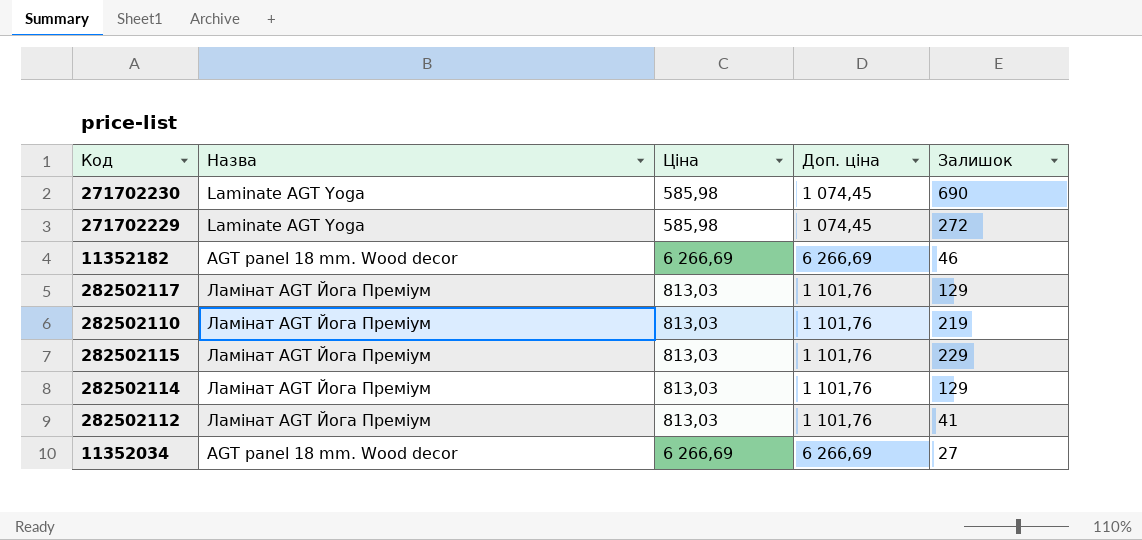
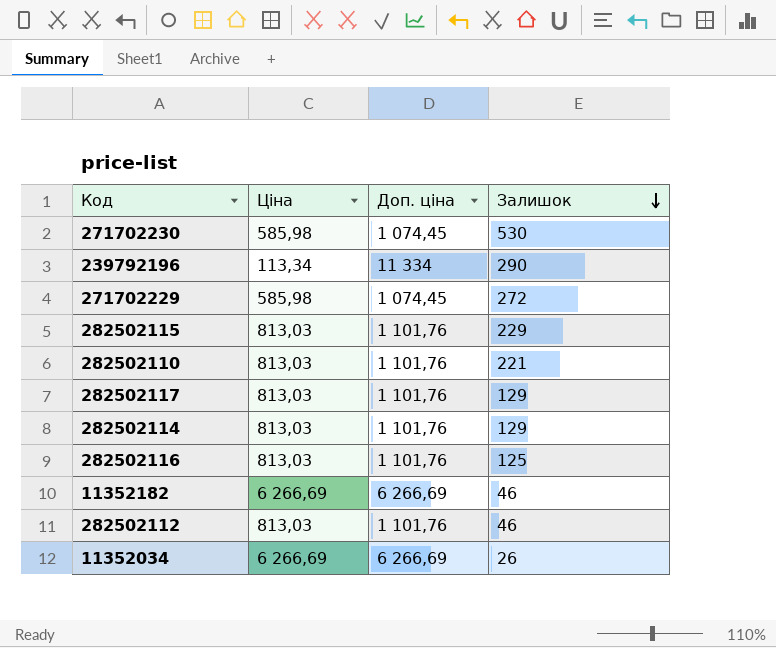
row order: none -> Залишок descending
column Назва | position: 2 -> none
271702230 | Залишок: 690 -> 530
row 239792196: none -> 113,34 | 11 334 | 290
282502110 | Залишок: 219 -> 221
row 282502116: none -> 813,03 | 1 101,76 | 125
282502112 | Залишок: 41 -> 46
11352034 | Залишок: 27 -> 26

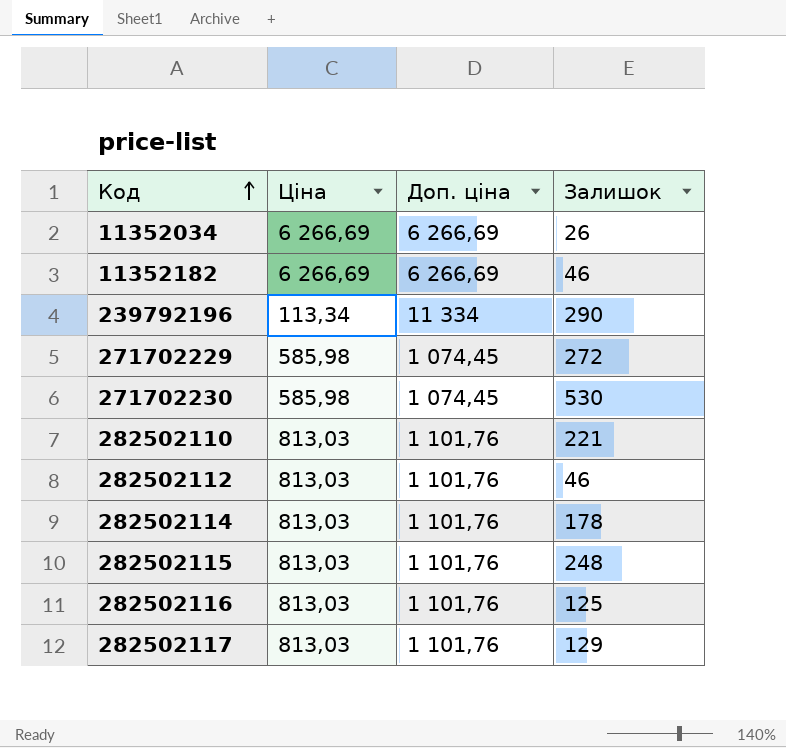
row order: Залишок descending -> Код ascending
282502114 | Залишок: 129 -> 178
282502115 | Залишок: 229 -> 248

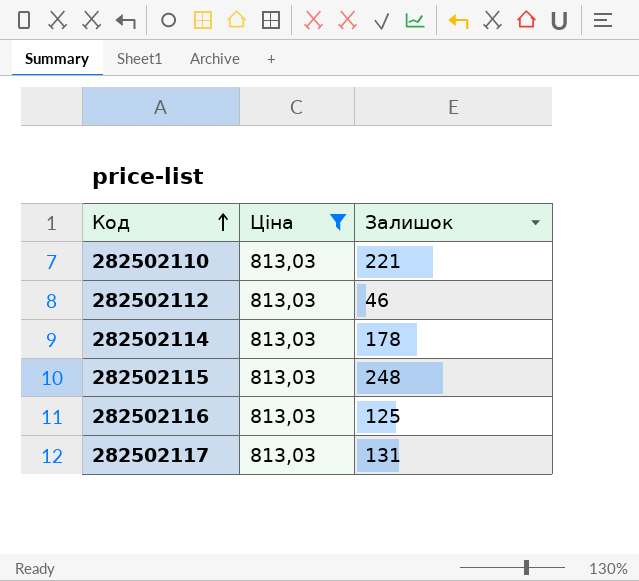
filter: none -> Ціна = 813,03
column Доп. ціна | position: 3 -> none
282502117 | Залишок: 129 -> 131

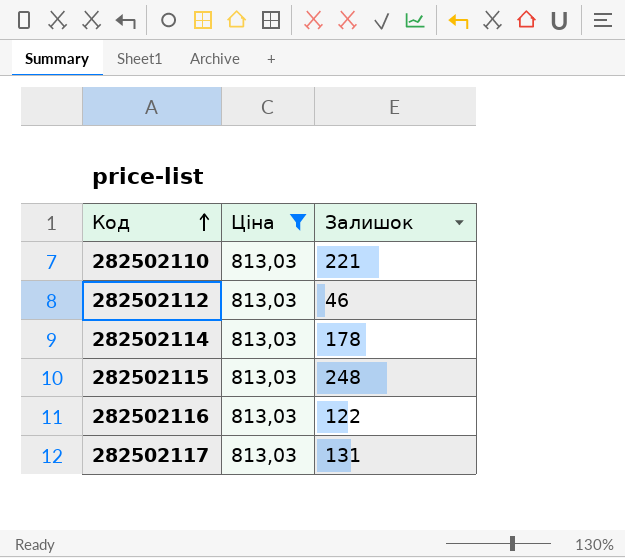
282502116 | Залишок: 125 -> 122

